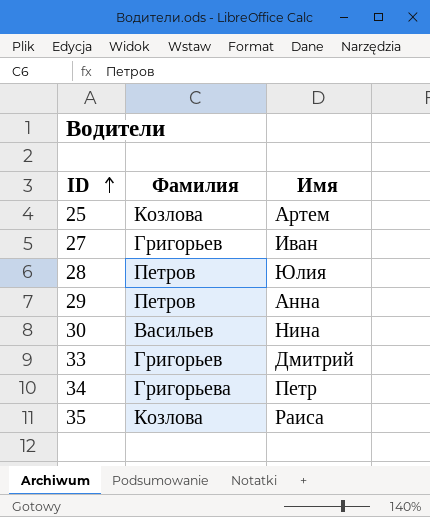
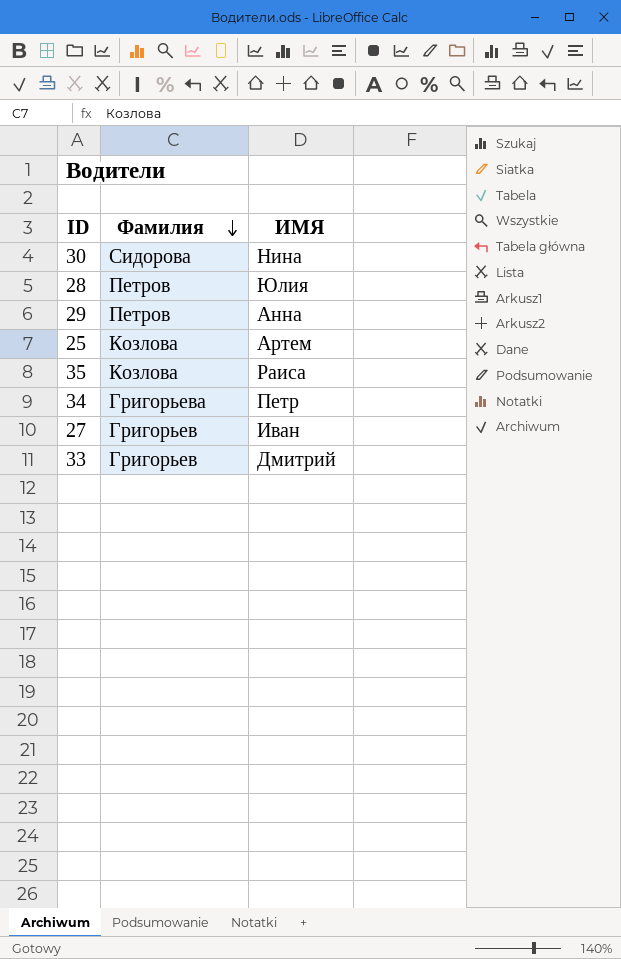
row order: ID ascending -> Фамилия descending
column name: Имя -> ИМЯ
30 | Фамилия: Васильев -> Сидорова

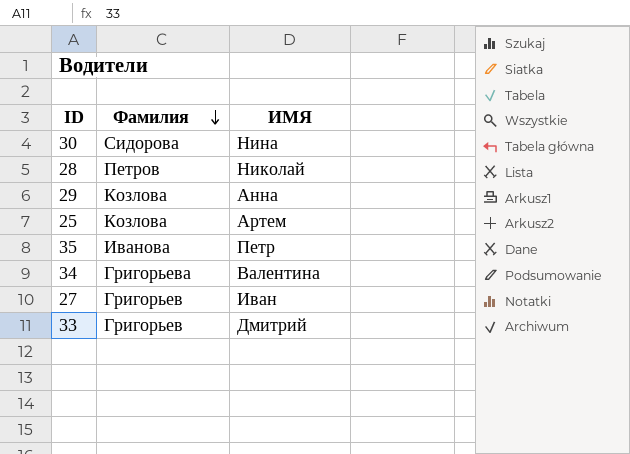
28 | ИМЯ: Юлия -> Николай
29 | Фамилия: Петров -> Козлова
35 | Фамилия: Козлова -> Иванова
35 | ИМЯ: Раиса -> Петр
34 | ИМЯ: Петр -> Валентина

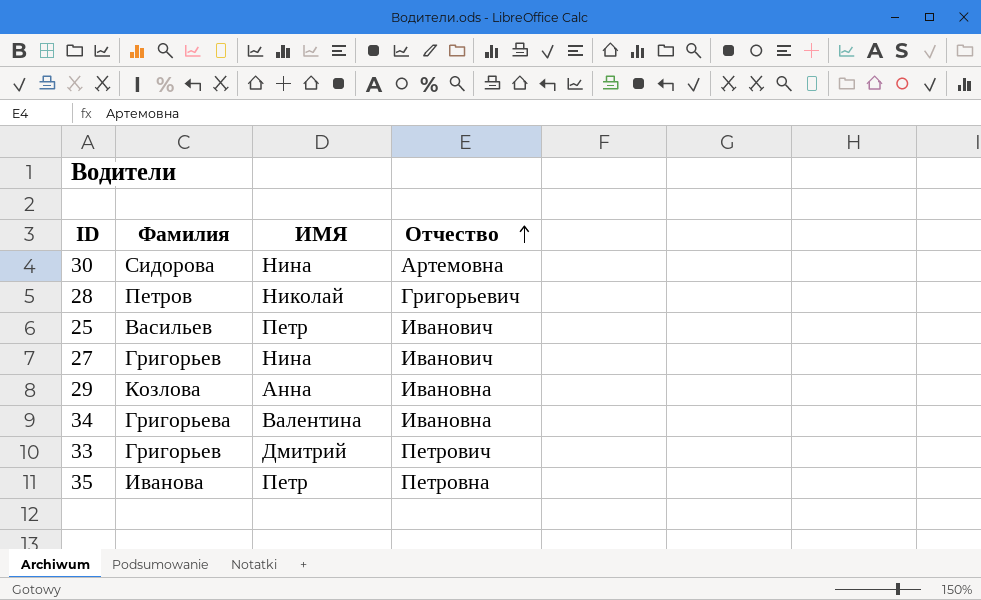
row order: Фамилия descending -> Отчество ascending
column Отчество | position: none -> 4
25 | Фамилия: Козлова -> Васильев
25 | ИМЯ: Артем -> Петр
27 | ИМЯ: Иван -> Нина

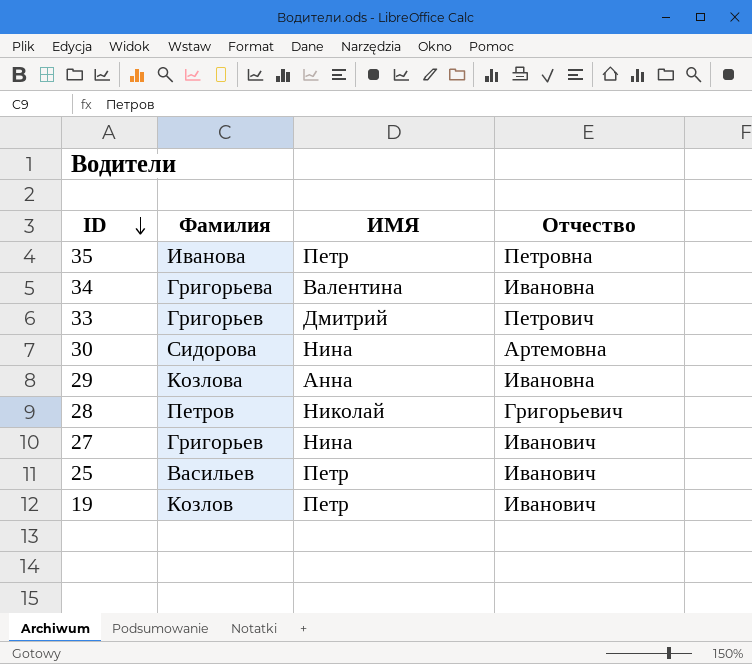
row order: Отчество ascending -> ID descending
row 19: none -> Козлов | Петр | Иванович

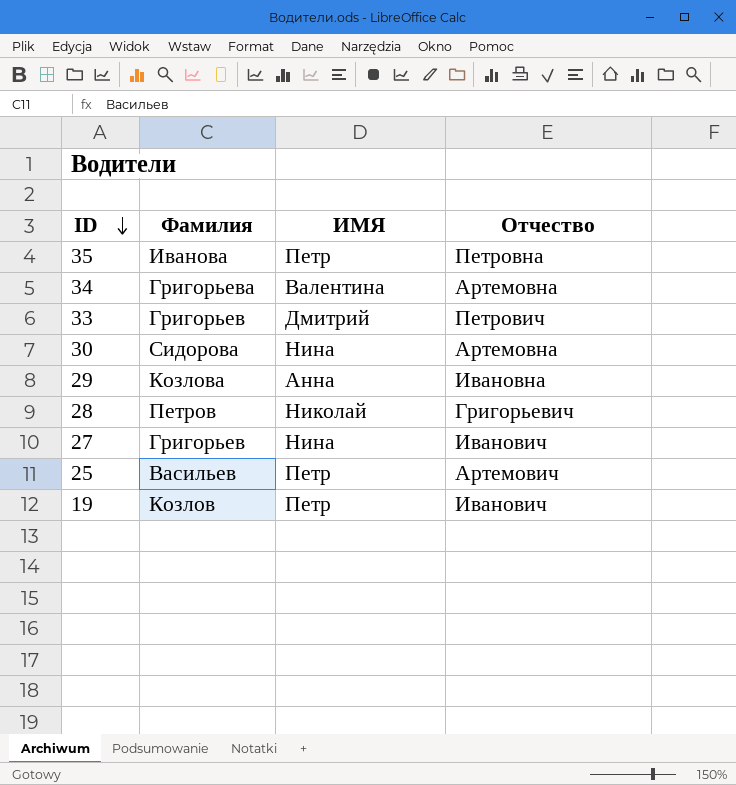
34 | Отчество: Ивановна -> Артемовна
25 | Отчество: Иванович -> Артемович

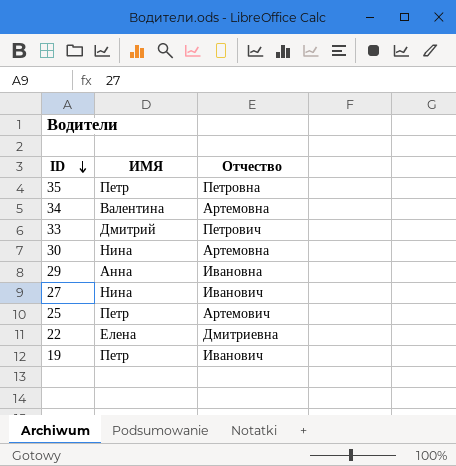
column Фамилия | position: 2 -> none
row 28: Петров | Николай | Григорьевич -> none
row 22: none -> Елена | Дмитриевна

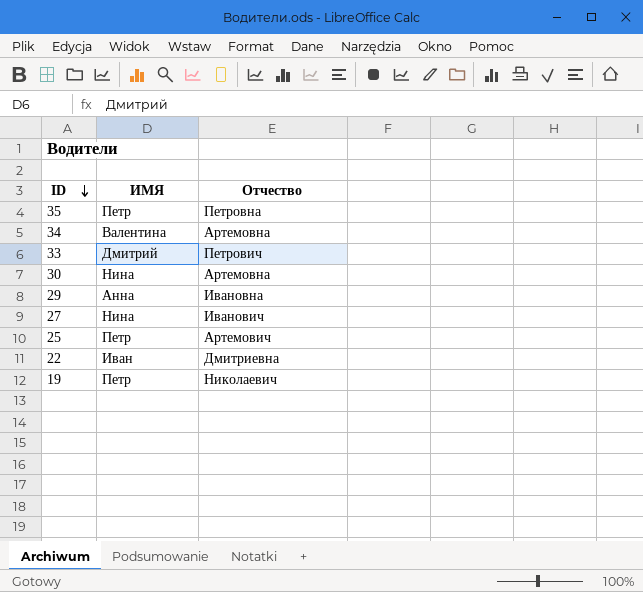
22 | ИМЯ: Елена -> Иван
19 | Отчество: Иванович -> Николаевич

